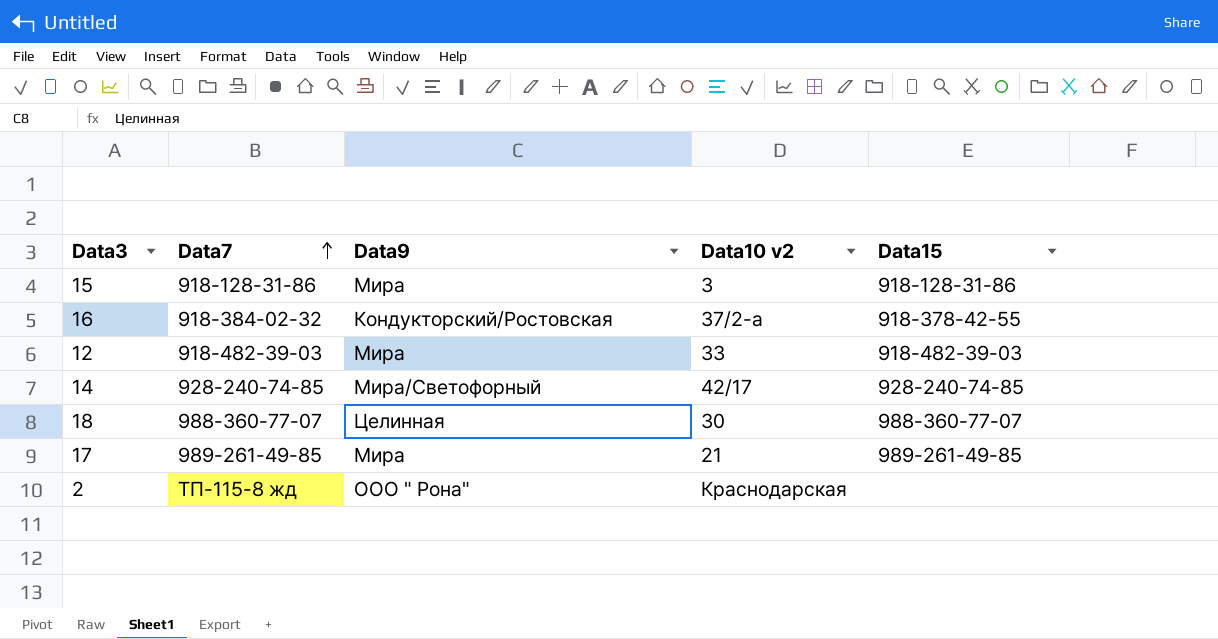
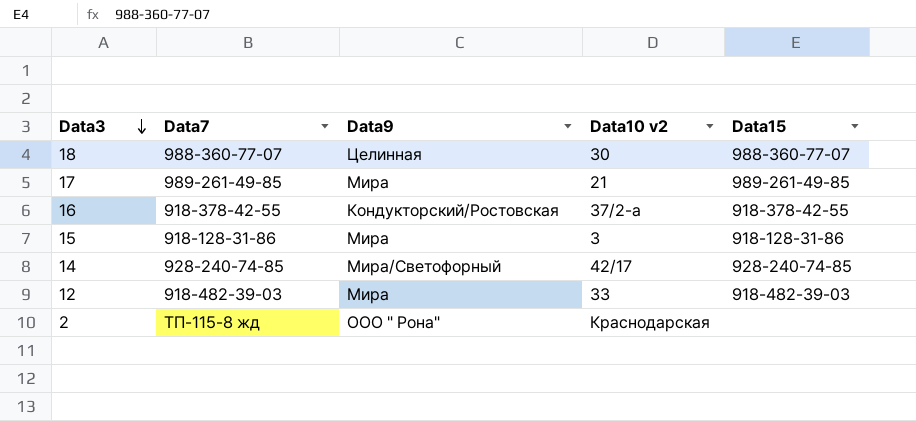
row order: Data7 ascending -> Data3 descending
16 | Data7: 918-384-02-32 -> 918-378-42-55

